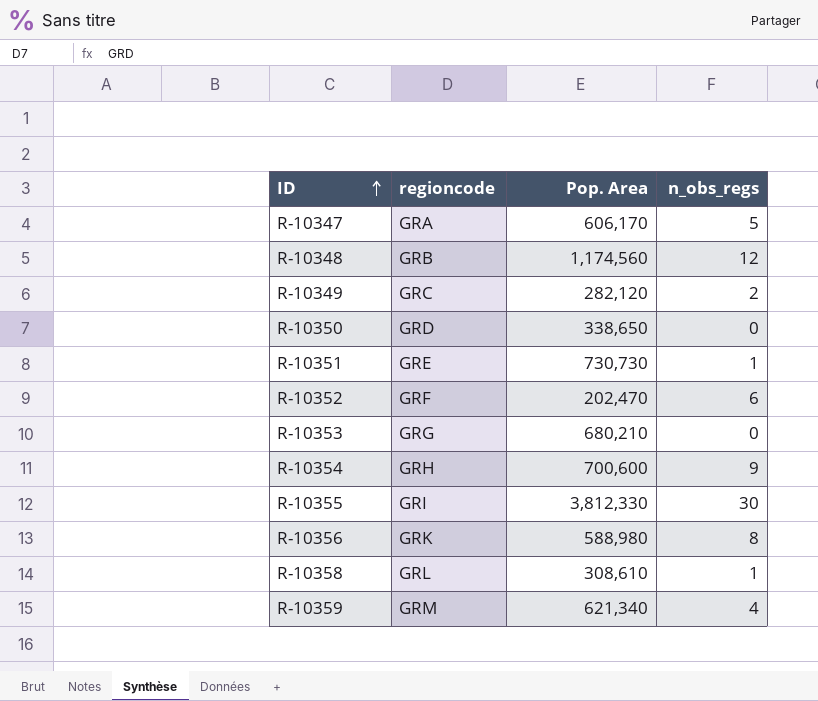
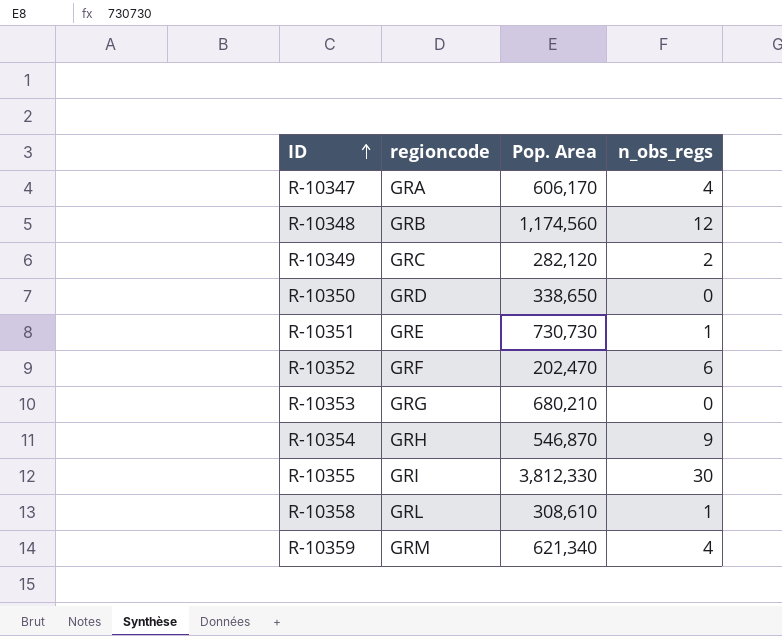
row R-10356: GRK | 588,980 | 8 -> none
R-10347 | n_obs_regs: 5 -> 4
R-10354 | Pop. Area: 700,600 -> 546,870

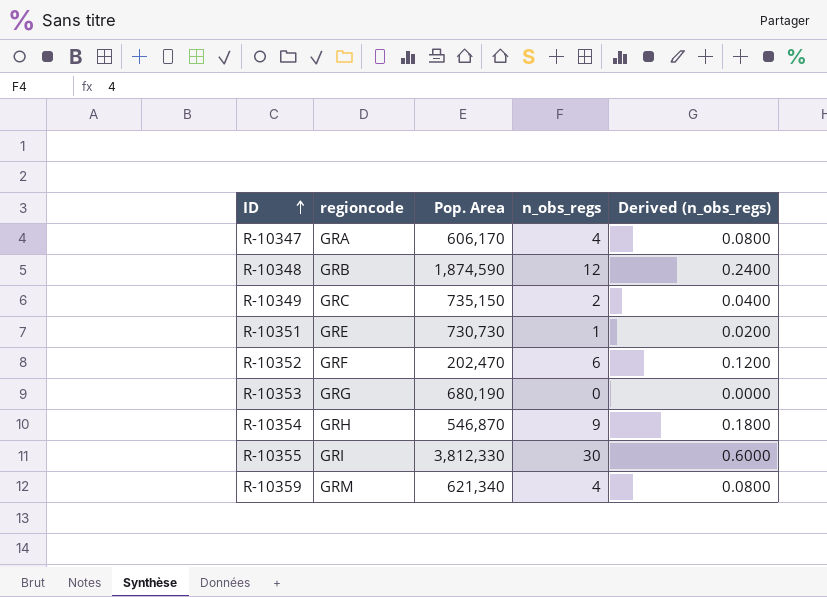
column Derived (n_obs_regs) | formula: none -> [n_obs_regs] * 0.02
row R-10350: GRD | 338,650 | 0 -> none
row R-10358: GRL | 308,610 | 1 -> none
R-10348 | Pop. Area: 1,174,560 -> 1,874,590
R-10349 | Pop. Area: 282,120 -> 735,150
R-10353 | Pop. Area: 680,210 -> 680,190

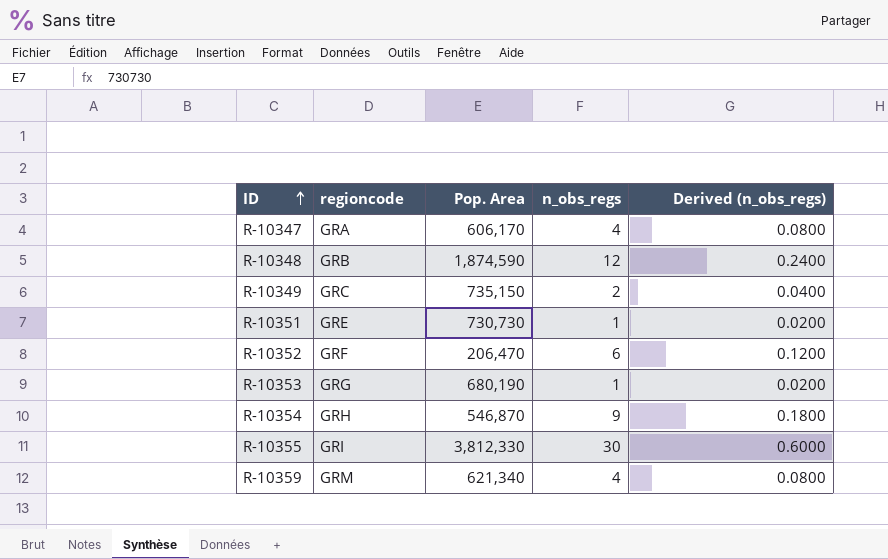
R-10352 | Pop. Area: 202,470 -> 206,470
R-10353 | n_obs_regs: 0 -> 1
R-10353 | Derived (n_obs_regs): 0.0000 -> 0.0200

